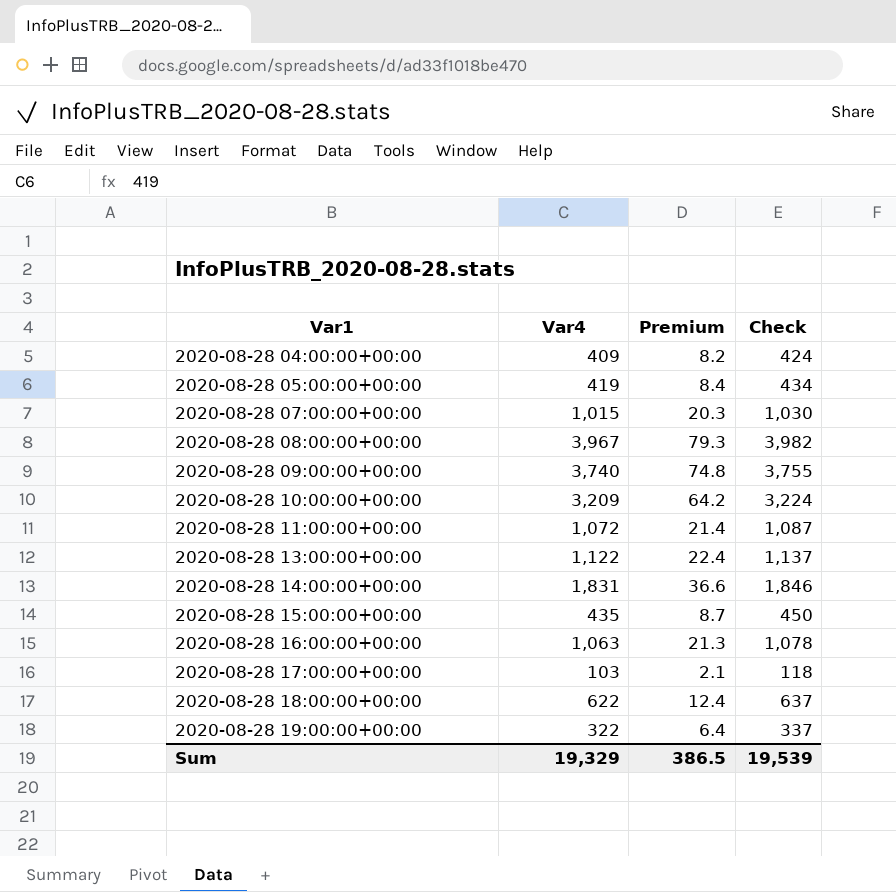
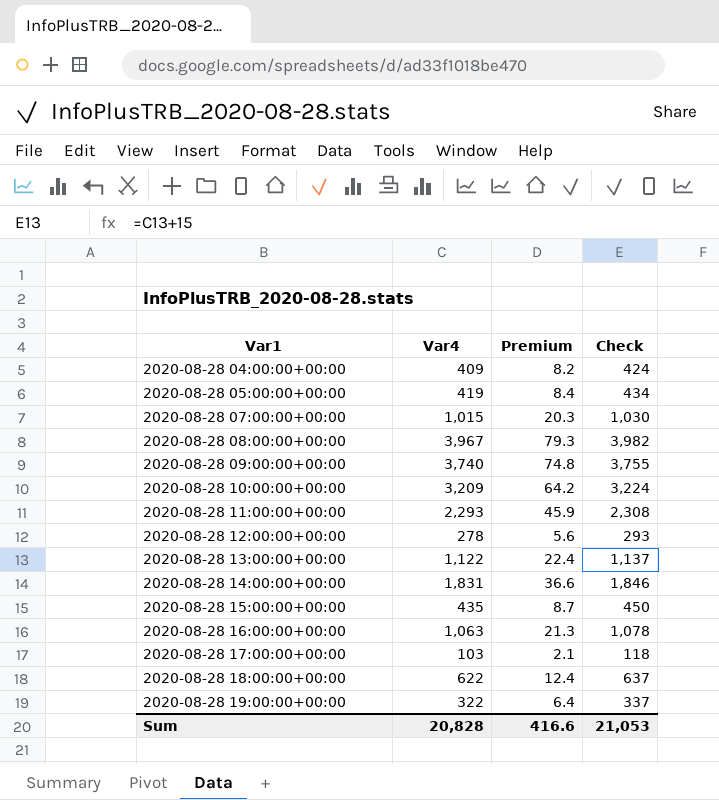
2020-08-28 11:00:00+00:00 | Var4: 1,072 -> 2,293
2020-08-28 11:00:00+00:00 | Premium: 21.4 -> 45.9
2020-08-28 11:00:00+00:00 | Check: 1,087 -> 2,308
row 2020-08-28 12:00:00+00:00: none -> 278 | 5.6 | 293
Sum | Var4: 19,329 -> 20,828
Sum | Premium: 386.5 -> 416.6
Sum | Check: 19,539 -> 21,053

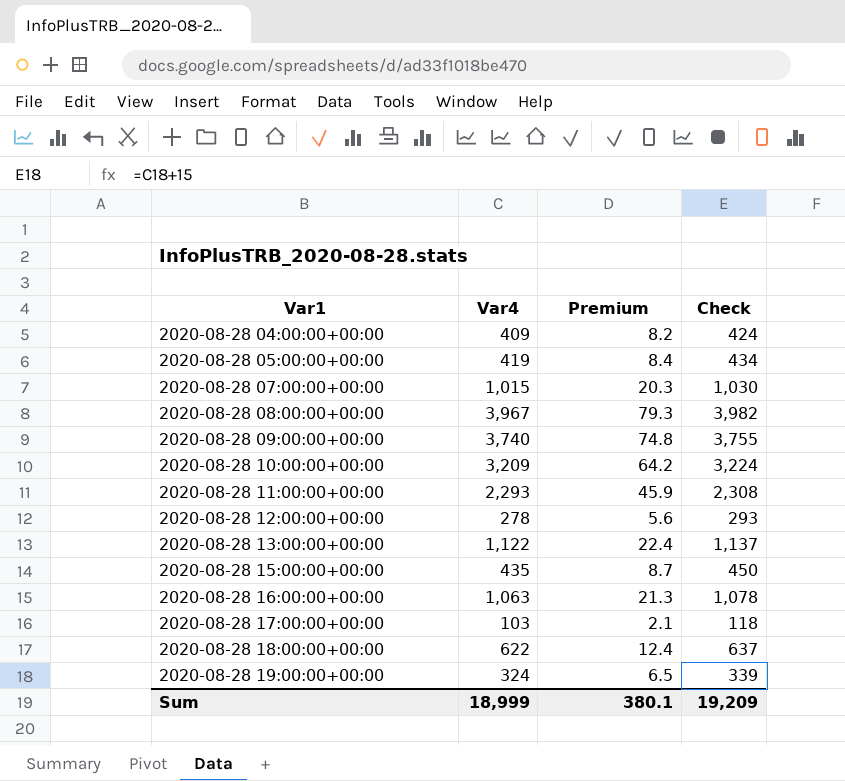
row 2020-08-28 14:00:00+00:00: 1,831 | 36.6 | 1,846 -> none
2020-08-28 19:00:00+00:00 | Var4: 322 -> 324
2020-08-28 19:00:00+00:00 | Premium: 6.4 -> 6.5
2020-08-28 19:00:00+00:00 | Check: 337 -> 339
Sum | Var4: 20,828 -> 18,999
Sum | Premium: 416.6 -> 380.1
Sum | Check: 21,053 -> 19,209

